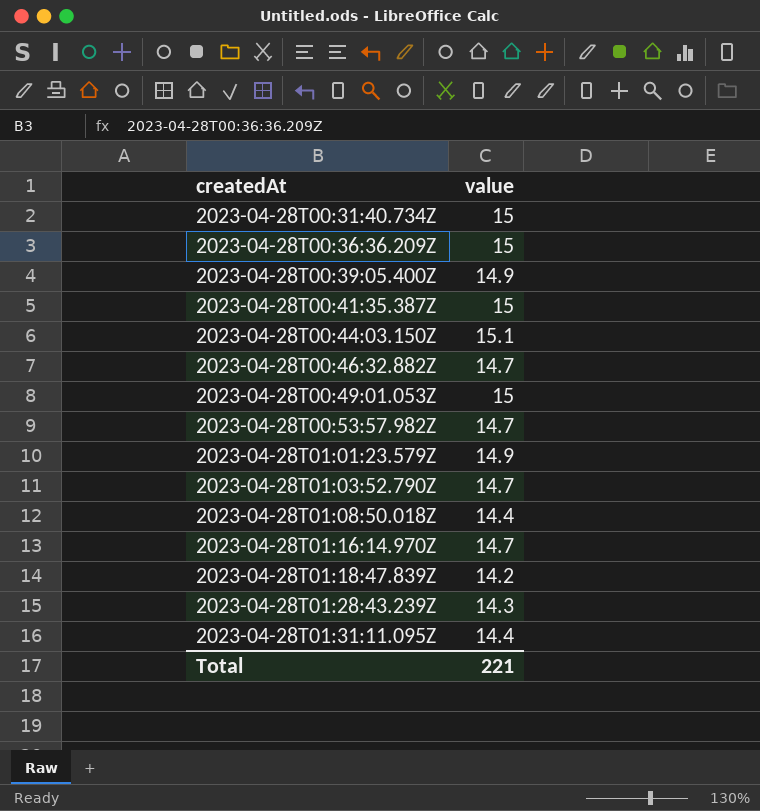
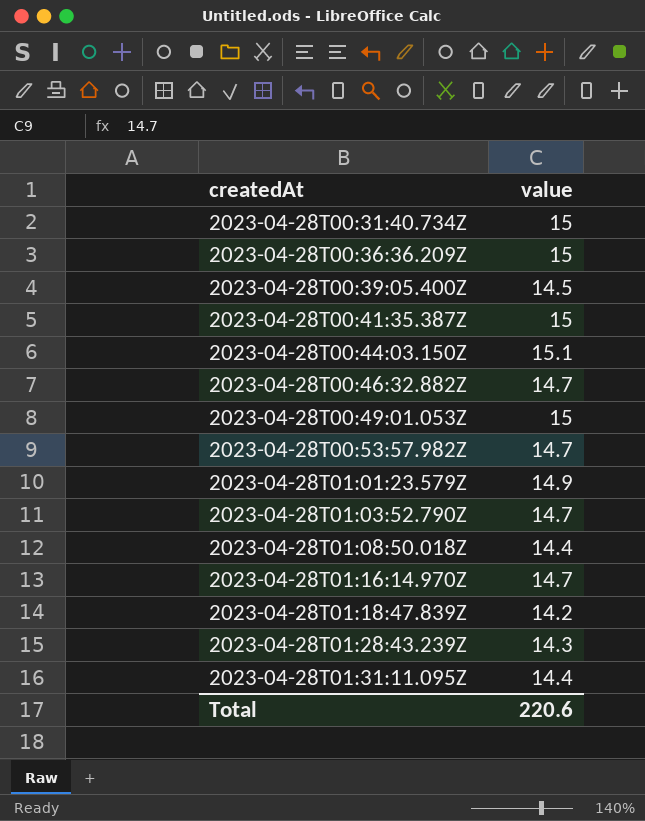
2023-04-28T00:39:05.400Z | value: 14.9 -> 14.5
Total | value: 221 -> 220.6

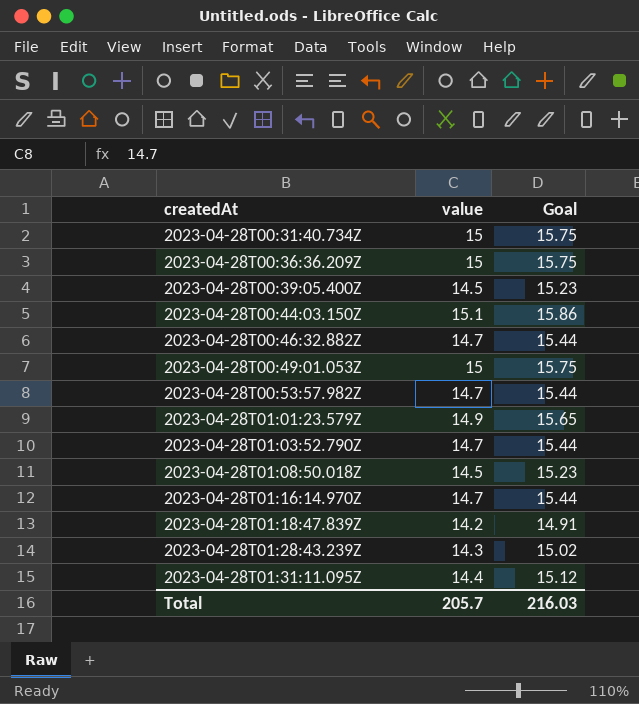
column Goal | formula: none -> [value] * 1.05
row 2023-04-28T00:41:35.387Z: 15 -> none
2023-04-28T01:08:50.018Z | value: 14.4 -> 14.5
Total | value: 220.6 -> 205.7

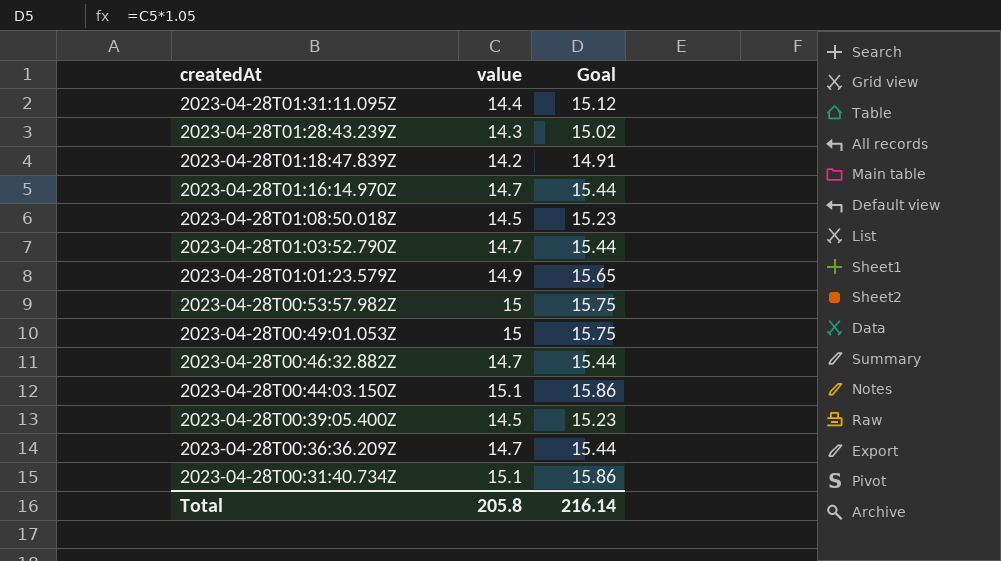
row order: createdAt ascending -> createdAt descending
2023-04-28T00:53:57.982Z | value: 14.7 -> 15
2023-04-28T00:53:57.982Z | Goal: 15.44 -> 15.75
2023-04-28T00:36:36.209Z | value: 15 -> 14.7
2023-04-28T00:36:36.209Z | Goal: 15.75 -> 15.44
2023-04-28T00:31:40.734Z | value: 15 -> 15.1
2023-04-28T00:31:40.734Z | Goal: 15.75 -> 15.86
Total | value: 205.7 -> 205.8
Total | Goal: 216.03 -> 216.14

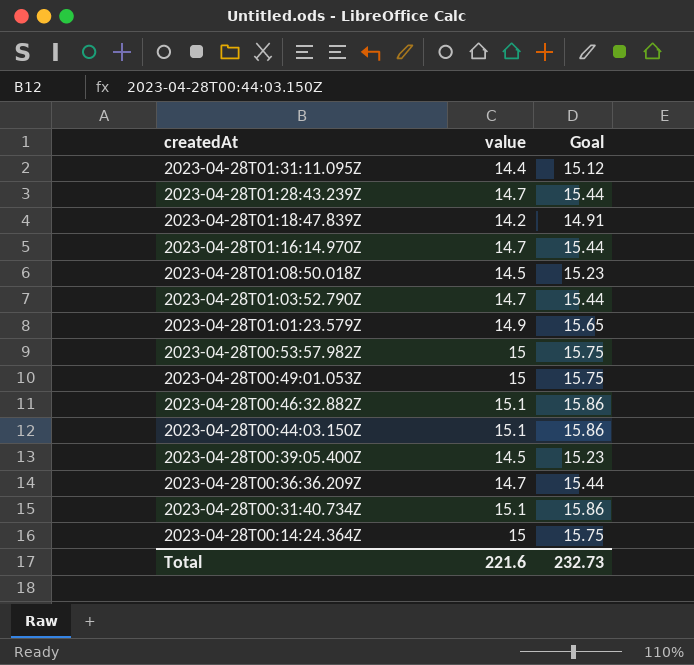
2023-04-28T01:28:43.239Z | value: 14.3 -> 14.7
2023-04-28T01:28:43.239Z | Goal: 15.02 -> 15.44
2023-04-28T00:46:32.882Z | value: 14.7 -> 15.1
2023-04-28T00:46:32.882Z | Goal: 15.44 -> 15.86
row 2023-04-28T00:14:24.364Z: none -> 15 | 15.75
Total | value: 205.8 -> 221.6
Total | Goal: 216.14 -> 232.73

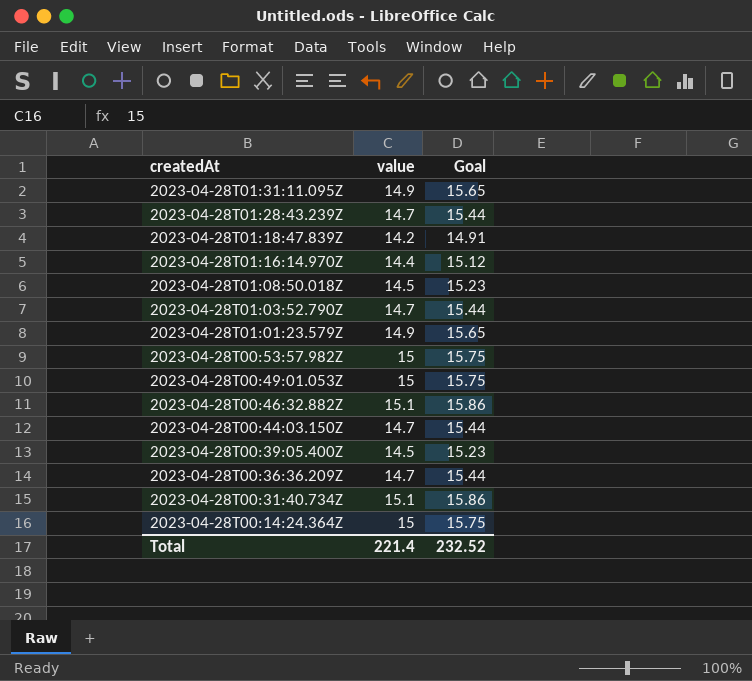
2023-04-28T01:31:11.095Z | value: 14.4 -> 14.9
2023-04-28T01:31:11.095Z | Goal: 15.12 -> 15.65
2023-04-28T01:16:14.970Z | value: 14.7 -> 14.4
2023-04-28T01:16:14.970Z | Goal: 15.44 -> 15.12
2023-04-28T00:44:03.150Z | value: 15.1 -> 14.7
2023-04-28T00:44:03.150Z | Goal: 15.86 -> 15.44
Total | value: 221.6 -> 221.4
Total | Goal: 232.73 -> 232.52

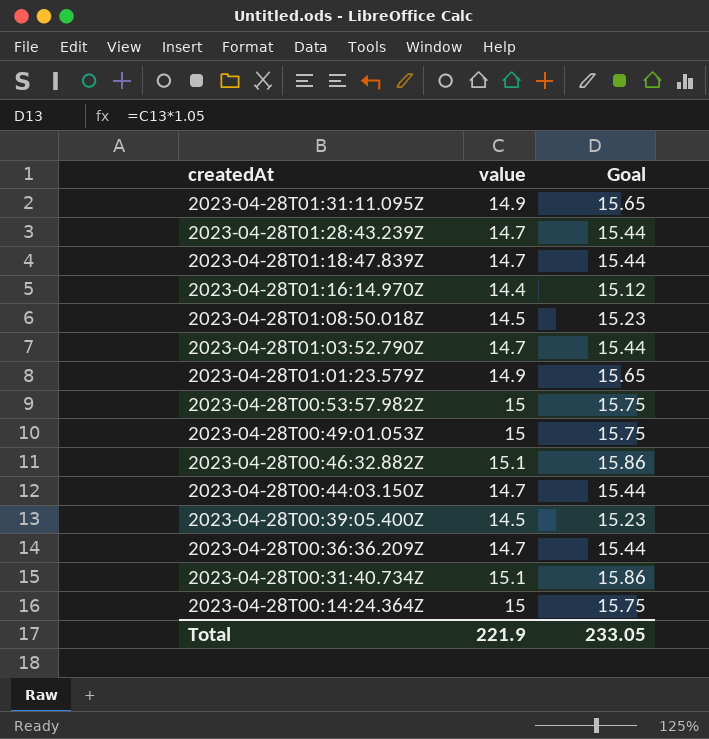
2023-04-28T01:18:47.839Z | value: 14.2 -> 14.7
2023-04-28T01:18:47.839Z | Goal: 14.91 -> 15.44
Total | value: 221.4 -> 221.9
Total | Goal: 232.52 -> 233.05

